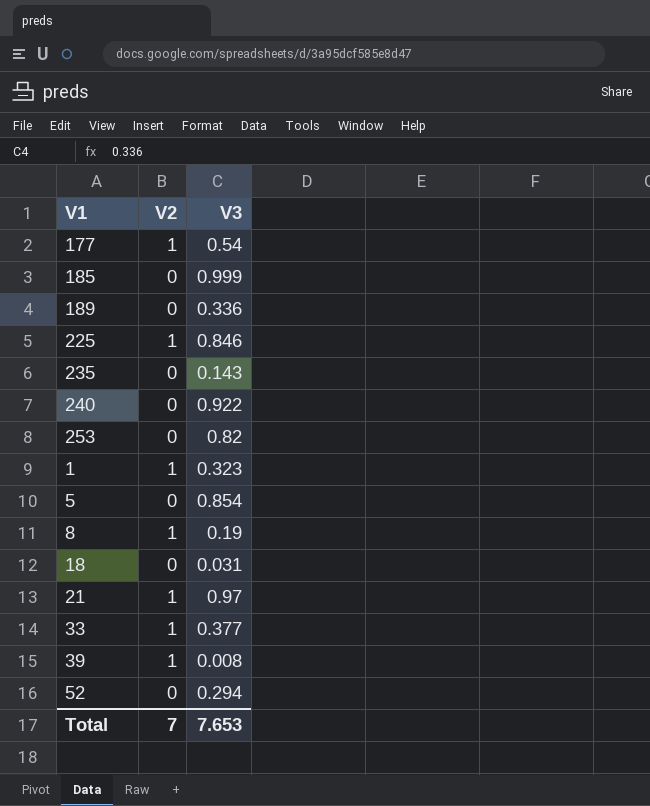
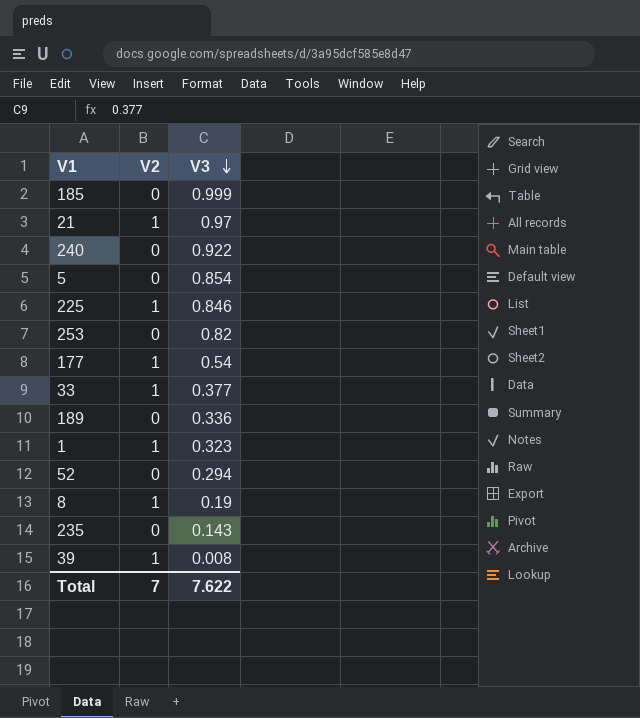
row order: none -> V3 descending
row 18: 0 | 0.031 -> none
Total | V3: 7.653 -> 7.622

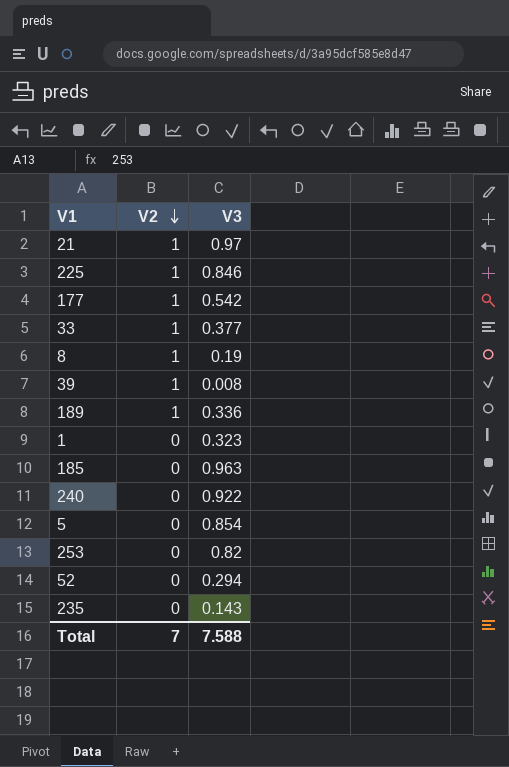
row order: V3 descending -> V2 descending
177 | V3: 0.54 -> 0.542
189 | V2: 0 -> 1
1 | V2: 1 -> 0
185 | V3: 0.999 -> 0.963
Total | V3: 7.622 -> 7.588

